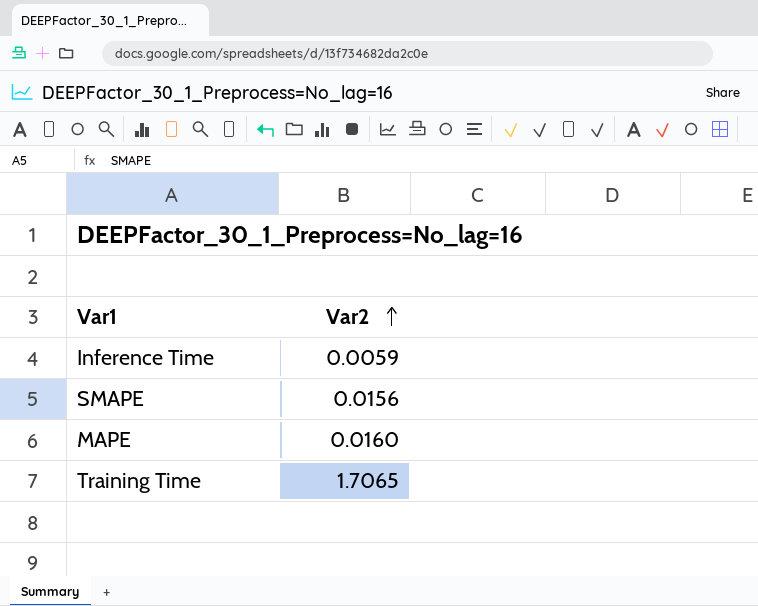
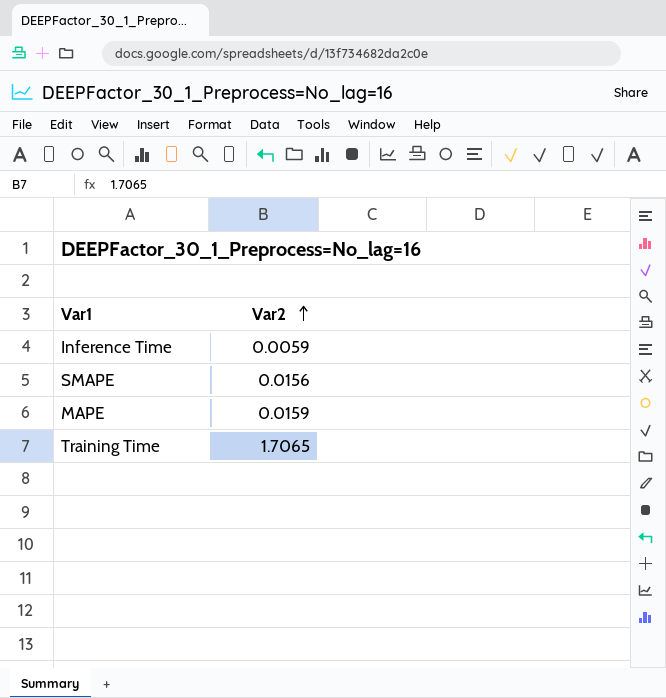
MAPE | Var2: 0.0160 -> 0.0159

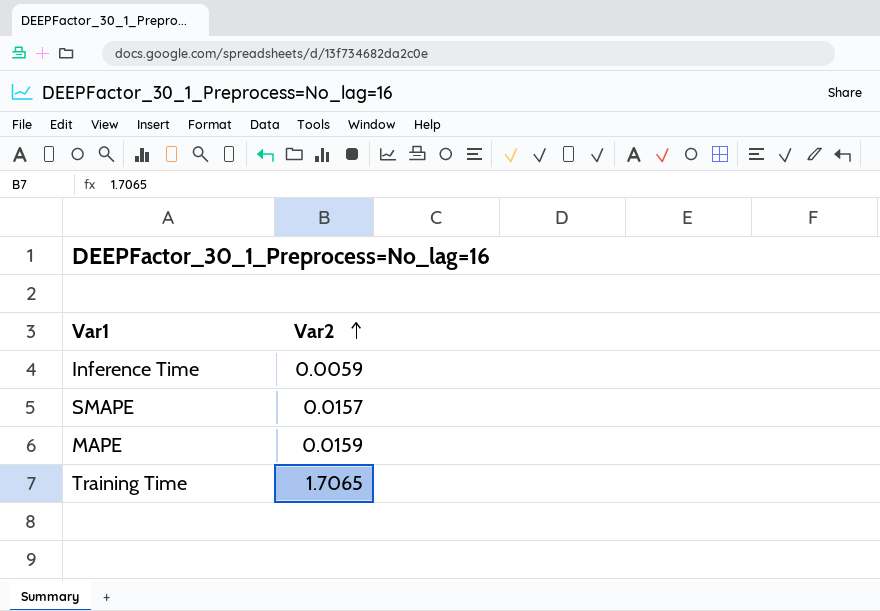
SMAPE | Var2: 0.0156 -> 0.0157

